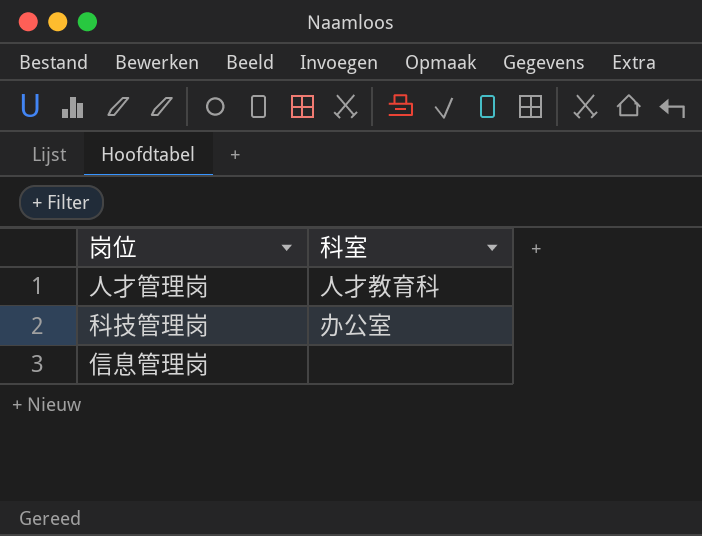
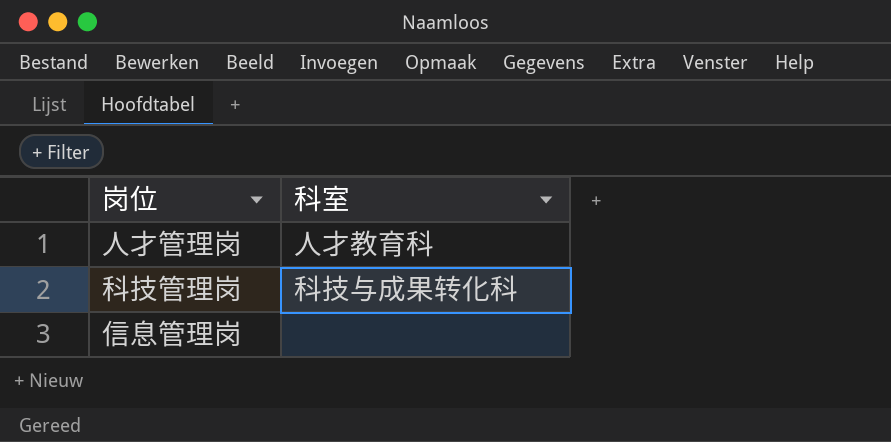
科技管理岗 | 科室: 办公室 -> 科技与成果转化科

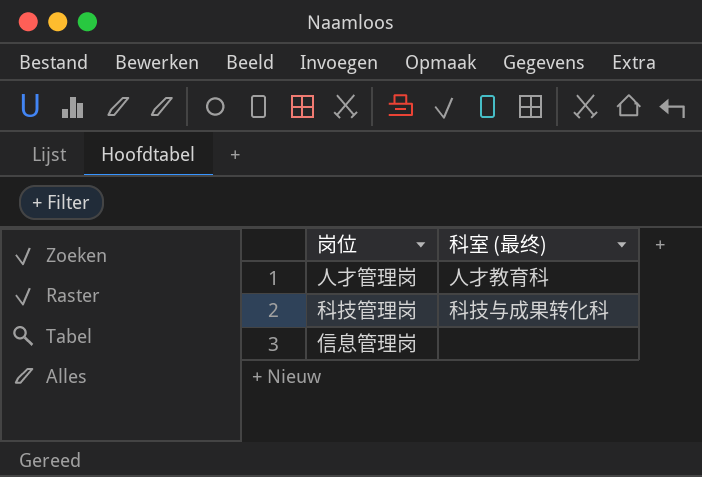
column name: 科室 -> 科室 (最终)

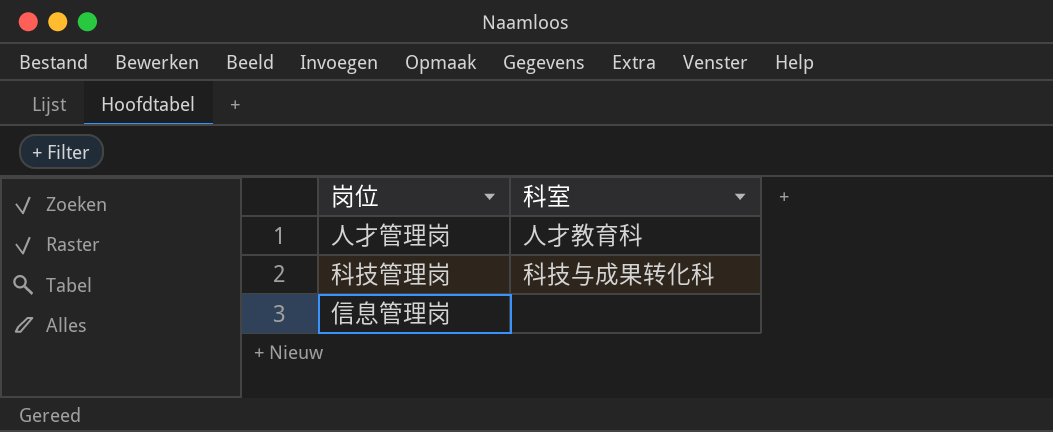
column name: 科室 (最终) -> 科室

